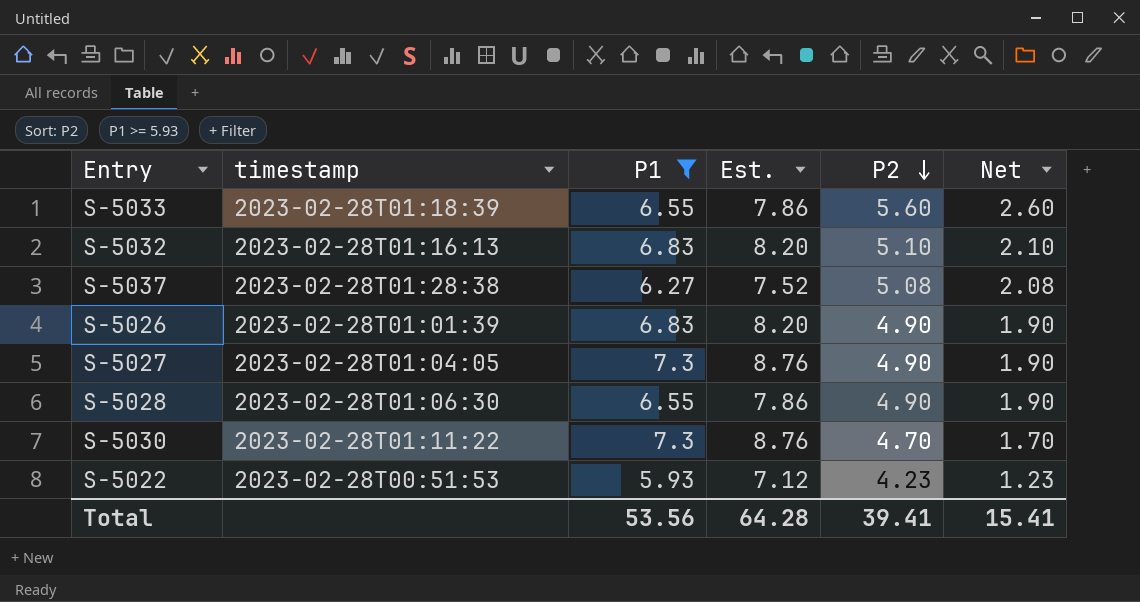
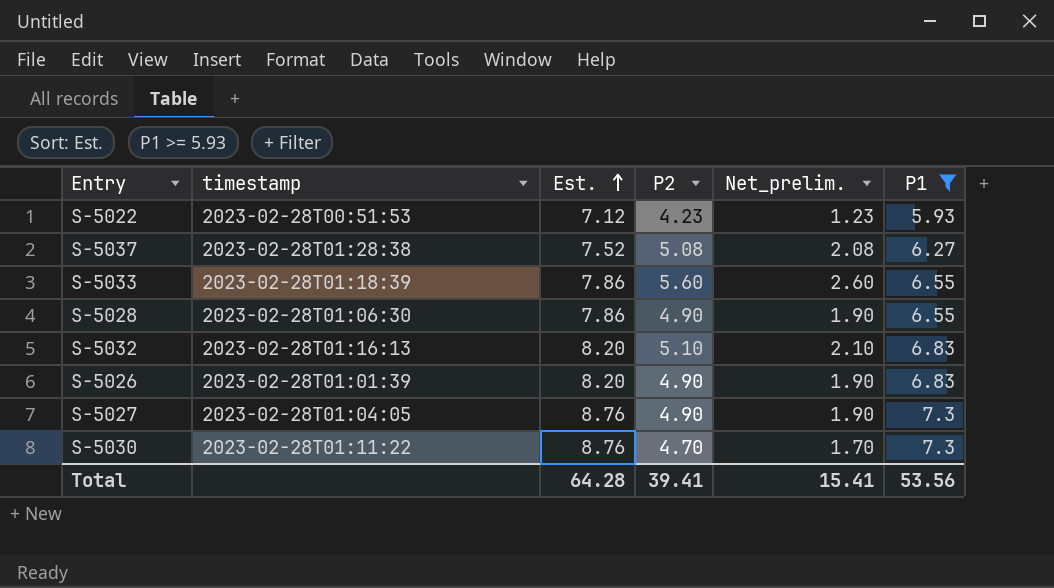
row order: P2 descending -> Est. ascending
column name: Net -> Net_prelim.
column P1 | position: 3 -> 6

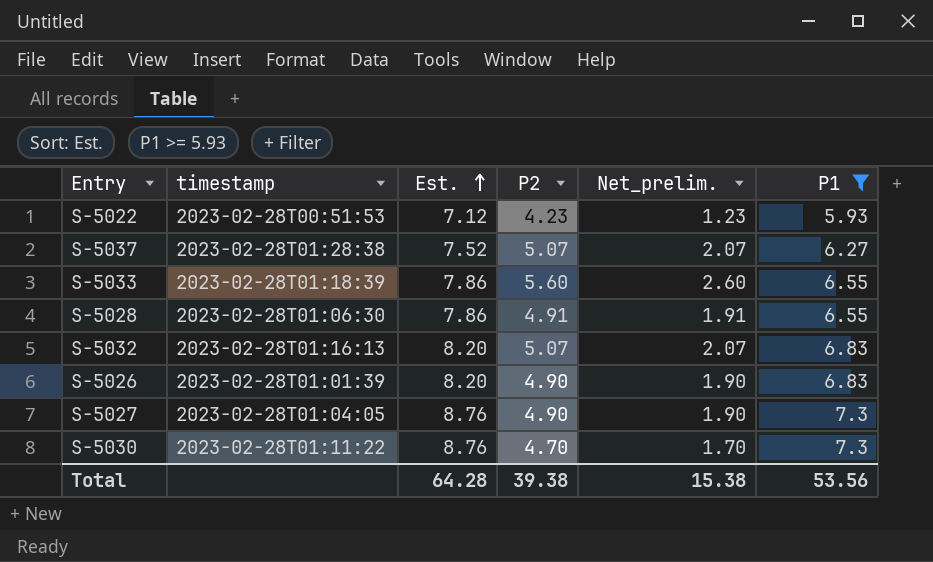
S-5037 | P2: 5.08 -> 5.07
S-5037 | Net_prelim.: 2.08 -> 2.07
S-5028 | P2: 4.90 -> 4.91
S-5028 | Net_prelim.: 1.90 -> 1.91
S-5032 | P2: 5.10 -> 5.07
S-5032 | Net_prelim.: 2.10 -> 2.07
Total | P2: 39.41 -> 39.38
Total | Net_prelim.: 15.41 -> 15.38

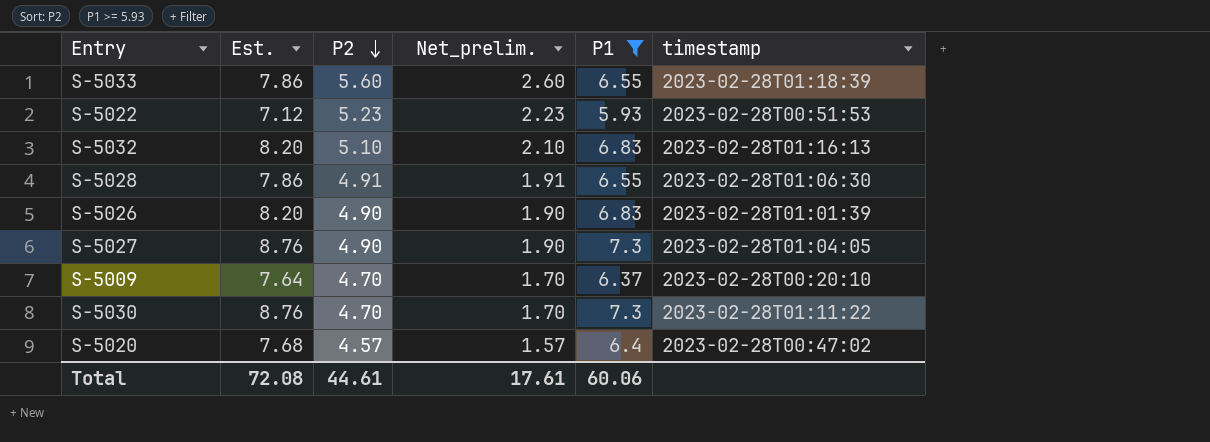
row order: Est. ascending -> P2 descending
column timestamp | position: 2 -> 6
row S-5037: 2023-02-28T01:28:38 | 7.52 | 5.07 | 2.07 | 6.27 -> none
S-5022 | P2: 4.23 -> 5.23
S-5022 | Net_prelim.: 1.23 -> 2.23
S-5032 | P2: 5.07 -> 5.10
S-5032 | Net_prelim.: 2.07 -> 2.10
row S-5009: none -> 7.64 | 4.70 | 1.70 | 6.37 | 2023-02-28T00:20:10
row S-5020: none -> 7.68 | 4.57 | 1.57 | 6.4 | 2023-02-28T00:47:02
Total | Est.: 64.28 -> 72.08
Total | P2: 39.38 -> 44.61
Total | Net_prelim.: 15.38 -> 17.61
Total | P1: 53.56 -> 60.06

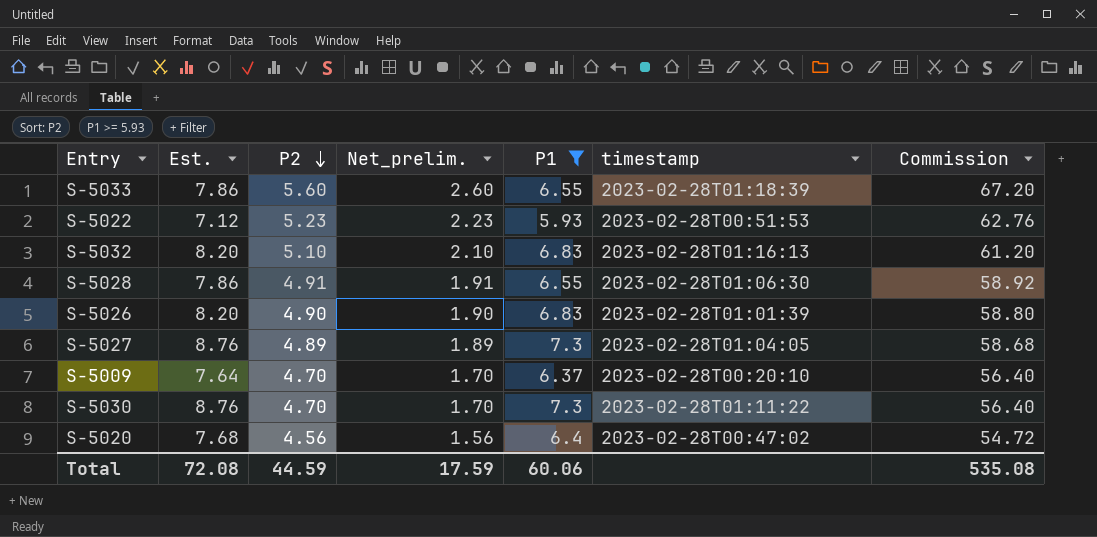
column Commission | formula: none -> [P2] * 12
S-5027 | P2: 4.90 -> 4.89
S-5027 | Net_prelim.: 1.90 -> 1.89
S-5020 | P2: 4.57 -> 4.56
S-5020 | Net_prelim.: 1.57 -> 1.56
Total | P2: 44.61 -> 44.59
Total | Net_prelim.: 17.61 -> 17.59

